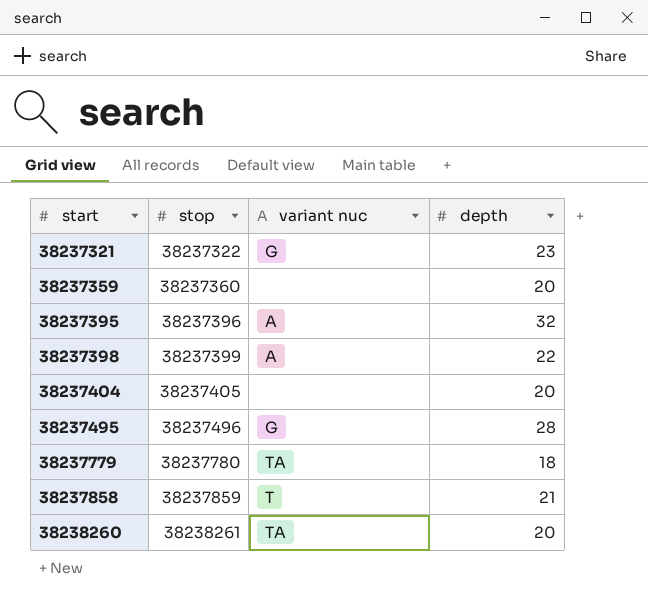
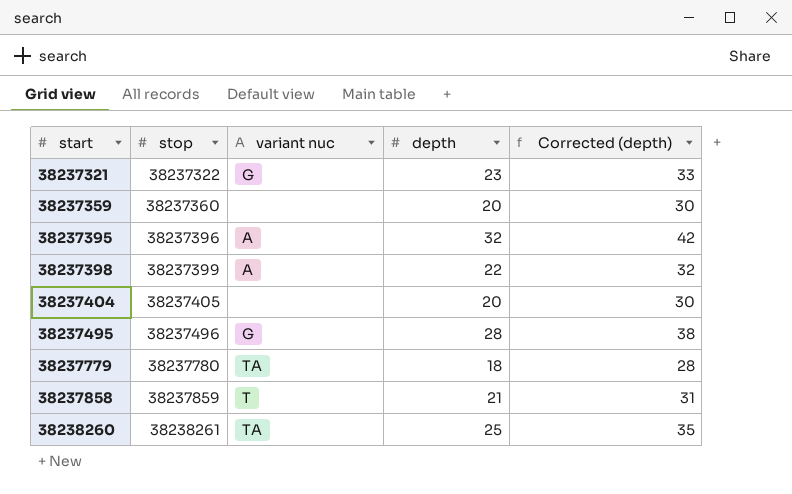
column Corrected (depth) | formula: none -> [depth] + 10
38238260 | depth: 20 -> 25

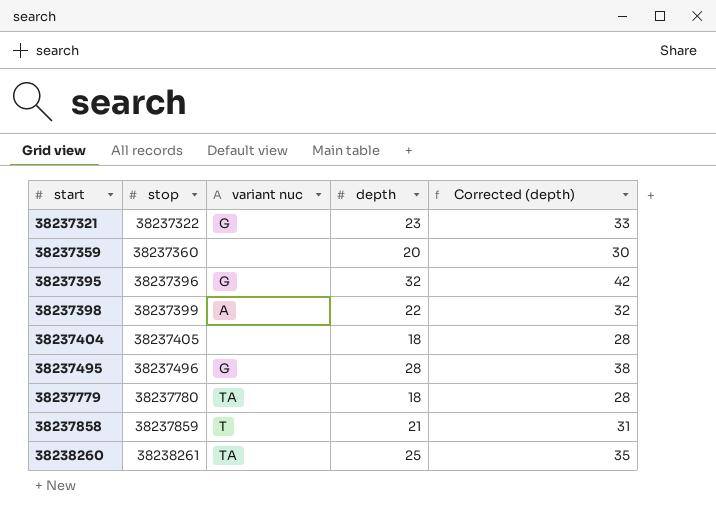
38237395 | variant nuc: A -> G
38237404 | depth: 20 -> 18
38237404 | Corrected (depth): 30 -> 28

